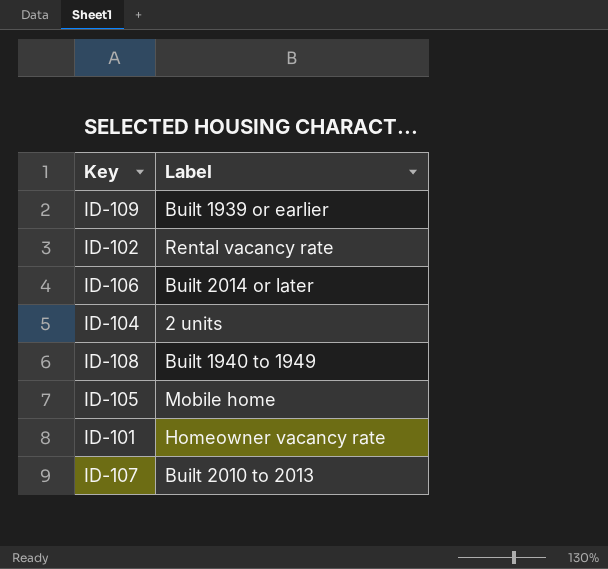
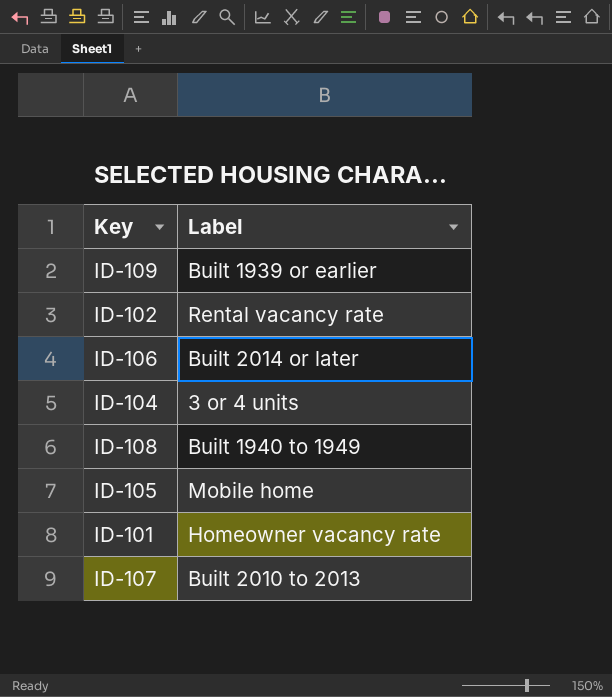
ID-104 | Label: 2 units -> 3 or 4 units

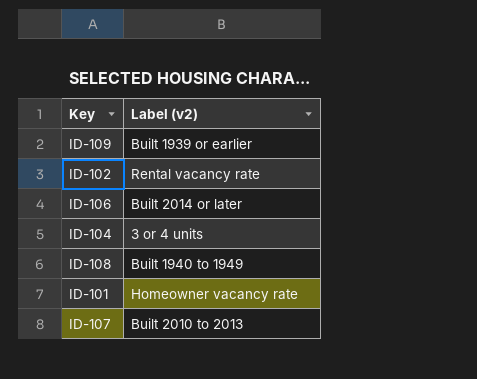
column name: Label -> Label (v2)
row ID-105: Mobile home -> none

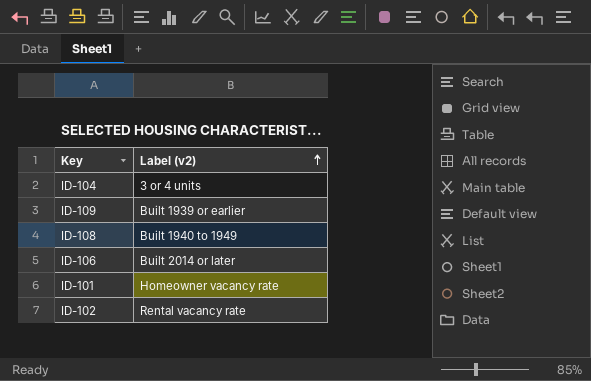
row order: none -> Label (v2) ascending
row ID-107: Built 2010 to 2013 -> none

